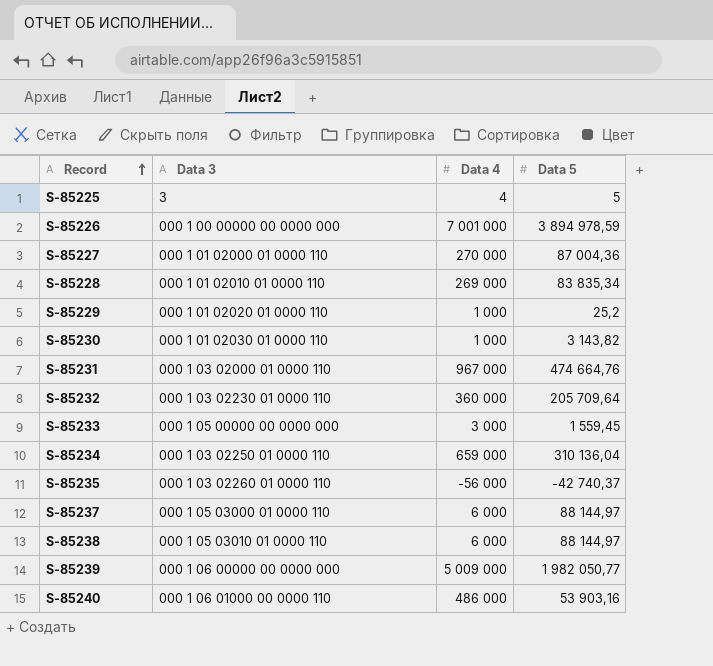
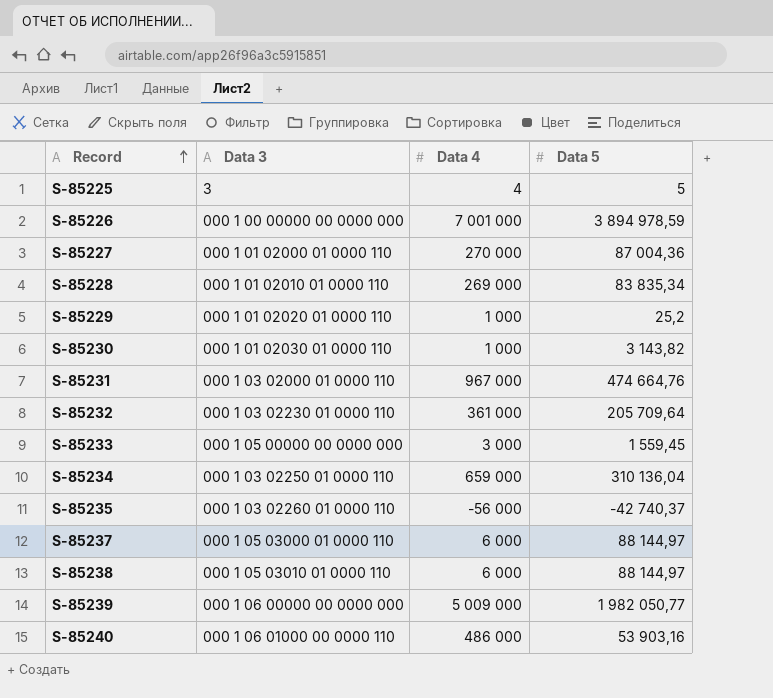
S-85232 | Data 4: 360 000 -> 361 000

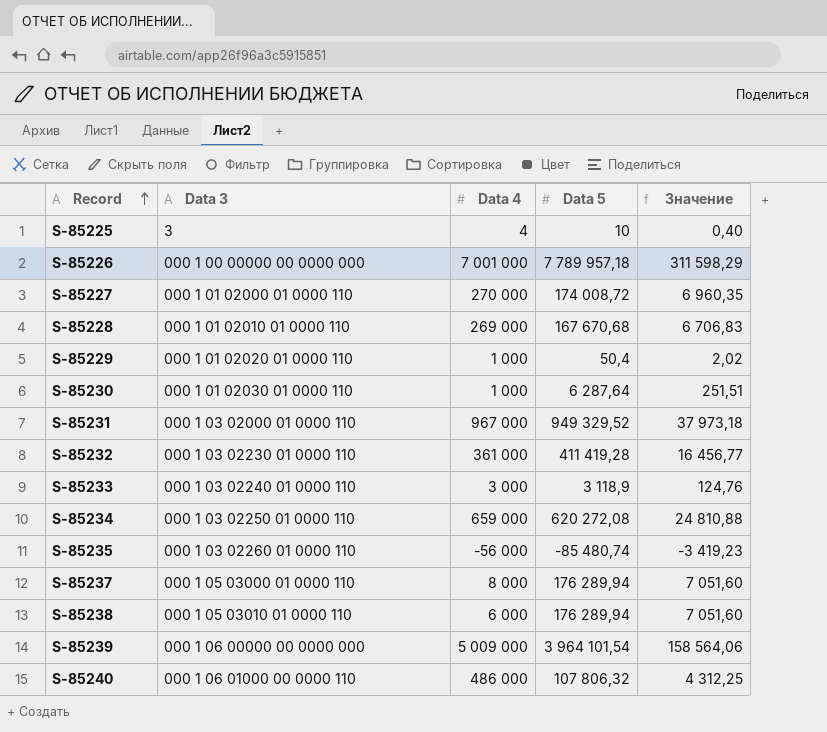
column Значение | formula: none -> [Data 5] * 0,04
S-85225 | Data 5: 5 -> 10
S-85226 | Data 5: 3 894 978,59 -> 7 789 957,18
S-85227 | Data 5: 87 004,36 -> 174 008,72
S-85228 | Data 5: 83 835,34 -> 167 670,68
S-85229 | Data 5: 25,2 -> 50,4
S-85230 | Data 5: 3 143,82 -> 6 287,64
S-85231 | Data 5: 474 664,76 -> 949 329,52
S-85232 | Data 5: 205 709,64 -> 411 419,28
S-85233 | Data 3: 000 1 05 00000 00 0000 000 -> 000 1 03 02240 01 0000 110
S-85233 | Data 5: 1 559,45 -> 3 118,9
S-85234 | Data 5: 310 136,04 -> 620 272,08
S-85235 | Data 5: -42 740,37 -> -85 480,74
S-85237 | Data 4: 6 000 -> 8 000
S-85237 | Data 5: 88 144,97 -> 176 289,94
S-85238 | Data 5: 88 144,97 -> 176 289,94
S-85239 | Data 5: 1 982 050,77 -> 3 964 101,54
S-85240 | Data 5: 53 903,16 -> 107 806,32

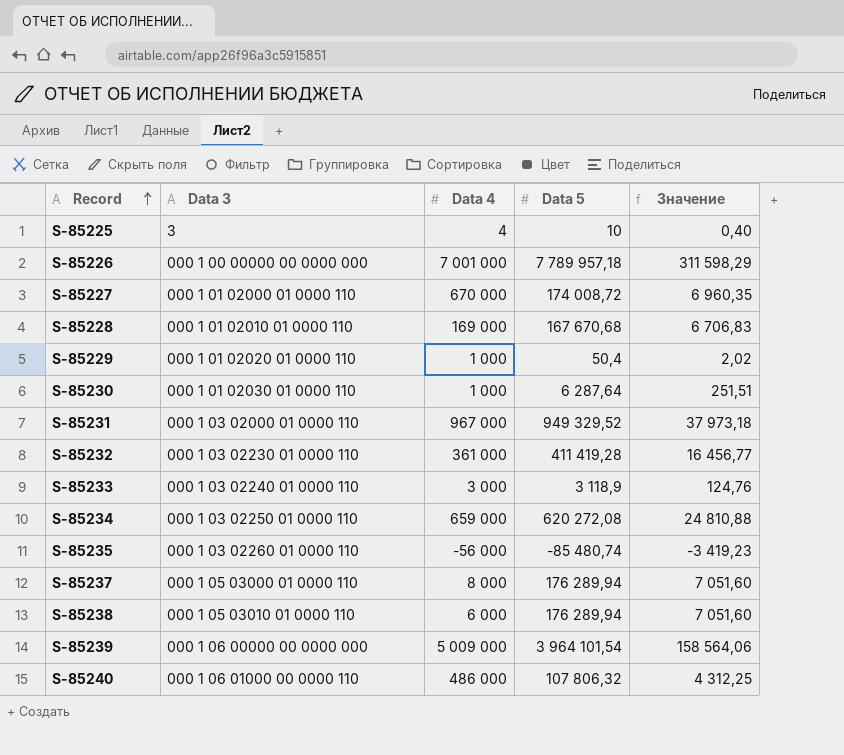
S-85227 | Data 4: 270 000 -> 670 000
S-85228 | Data 4: 269 000 -> 169 000

